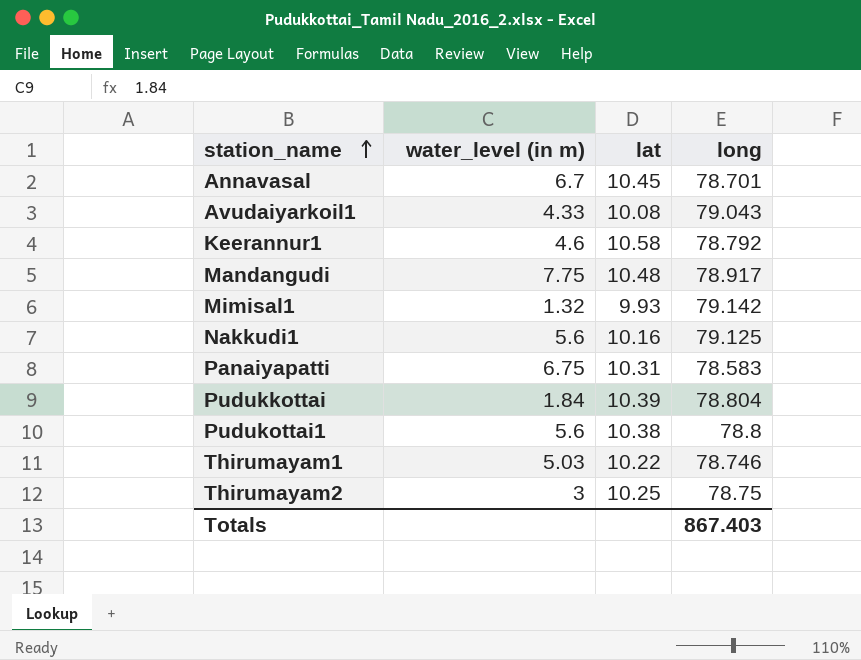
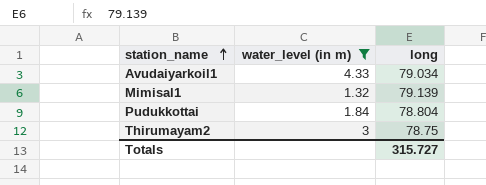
filter: none -> water_level (in m) <= 4.33
column lat | position: 3 -> none
Avudaiyarkoil1 | long: 79.043 -> 79.034
Mimisal1 | long: 79.142 -> 79.139
Totals | long: 867.403 -> 315.727

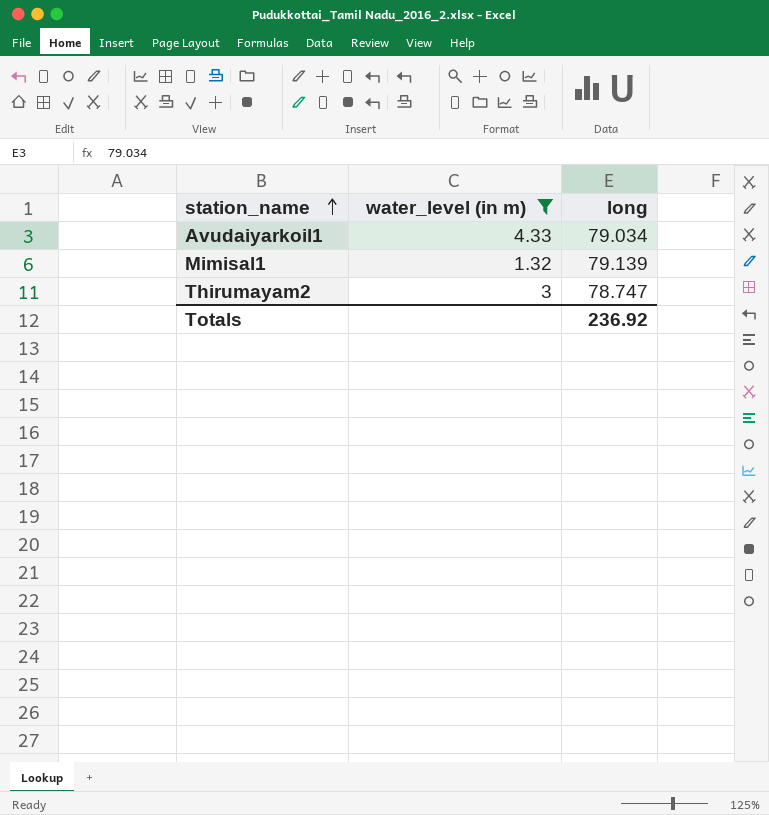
row Pudukkottai: 1.84 | 78.804 -> none
Thirumayam2 | long: 78.75 -> 78.747
Totals | long: 315.727 -> 236.92

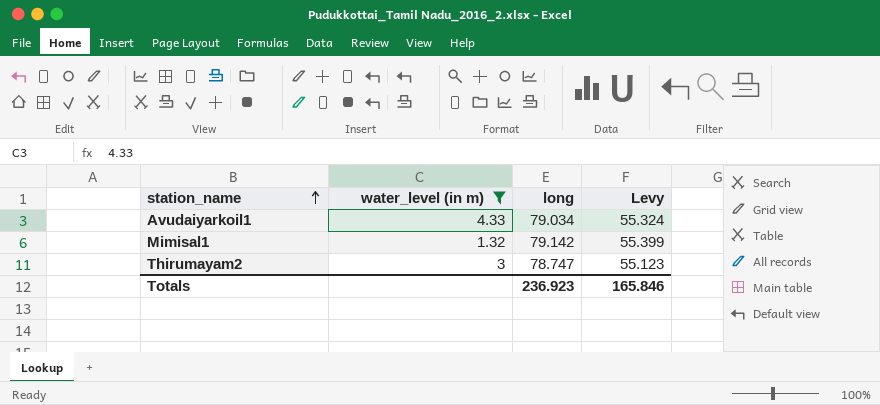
column Levy | formula: none -> [long] * 0.7
Mimisal1 | long: 79.139 -> 79.142
Totals | long: 236.92 -> 236.923

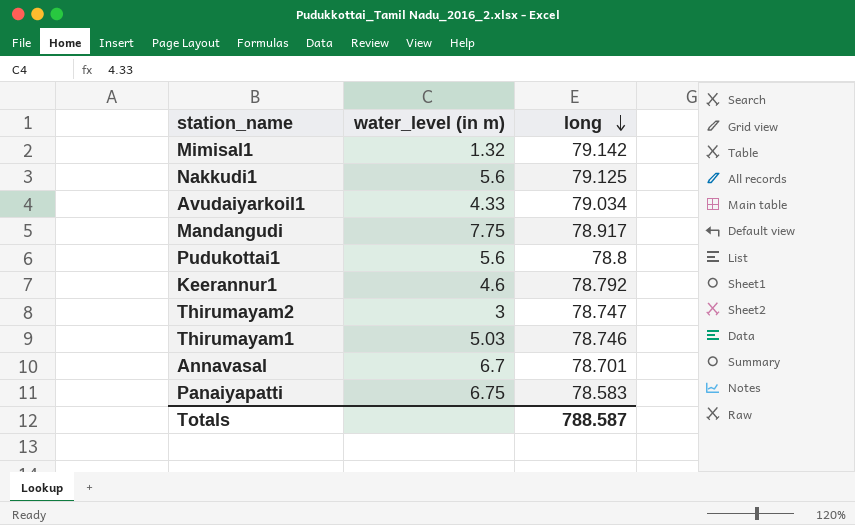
filter: water_level (in m) <= 4.33 -> none
row order: station_name ascending -> long descending
column Levy | formula: [long] * 0.7 -> none
Totals | long: 236.923 -> 788.587

